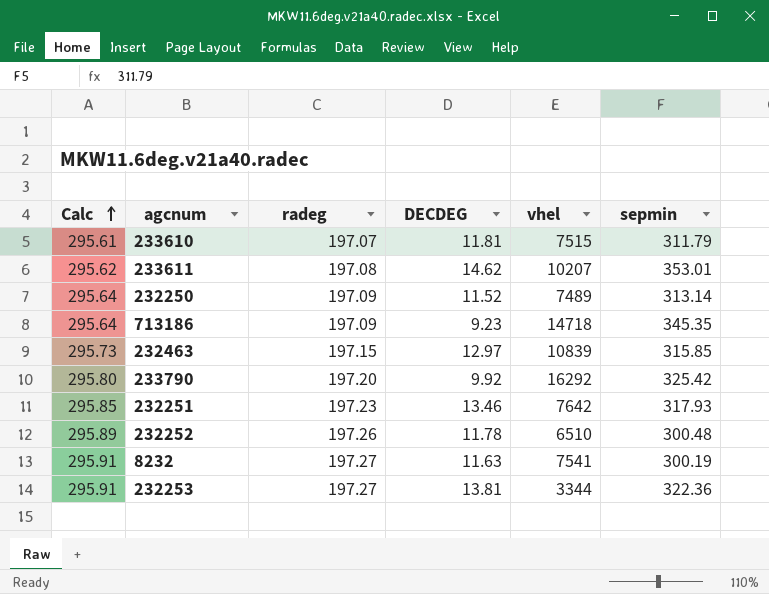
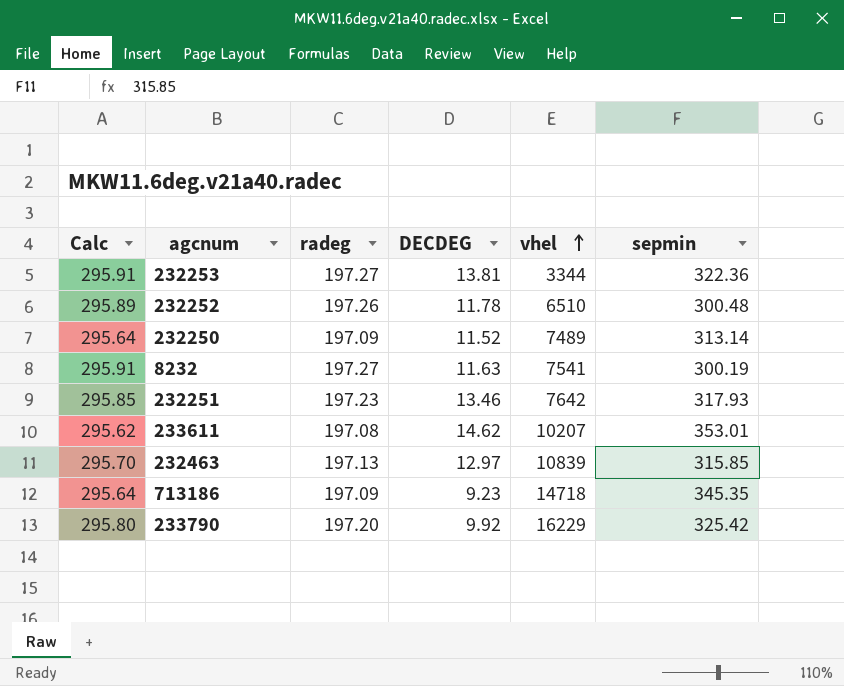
row order: Calc ascending -> vhel ascending
row 233610: 295.61 | 197.07 | 11.81 | 7515 | 311.79 -> none
232463 | Calc: 295.73 -> 295.70
232463 | radeg: 197.15 -> 197.13
233790 | vhel: 16292 -> 16229

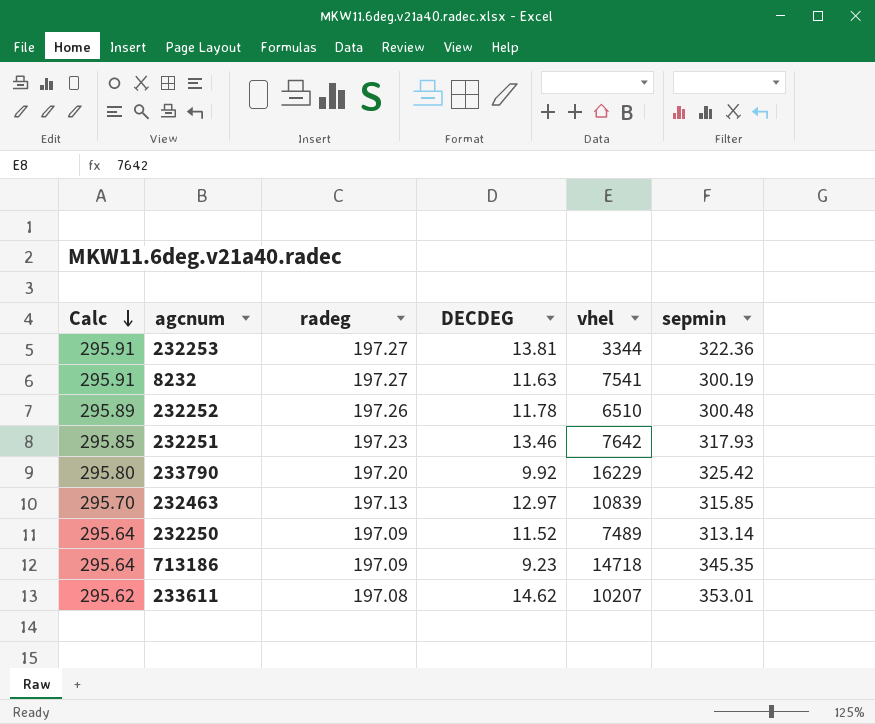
row order: vhel ascending -> Calc descending

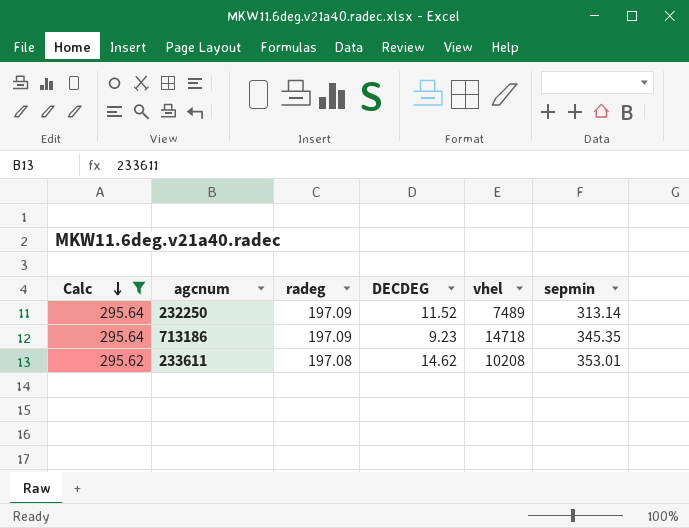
filter: none -> Calc <= 295.64
233611 | vhel: 10207 -> 10208

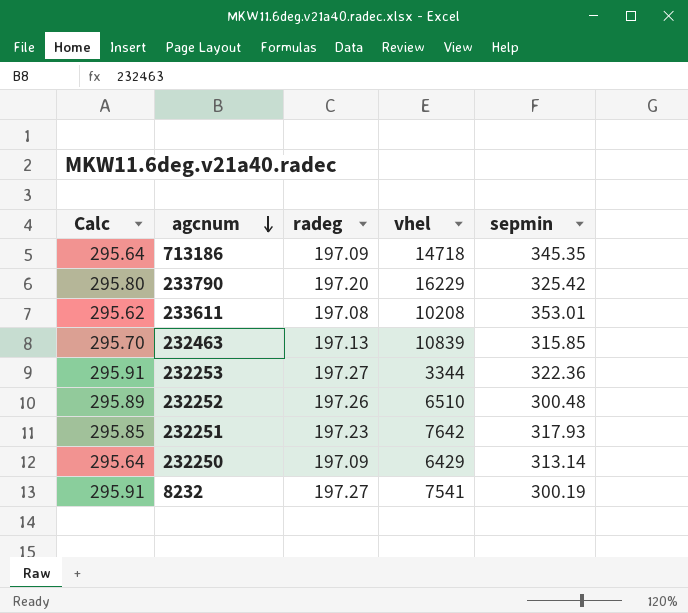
filter: Calc <= 295.64 -> none
row order: Calc descending -> agcnum descending
column DECDEG | position: 4 -> none
232250 | vhel: 7489 -> 6429

